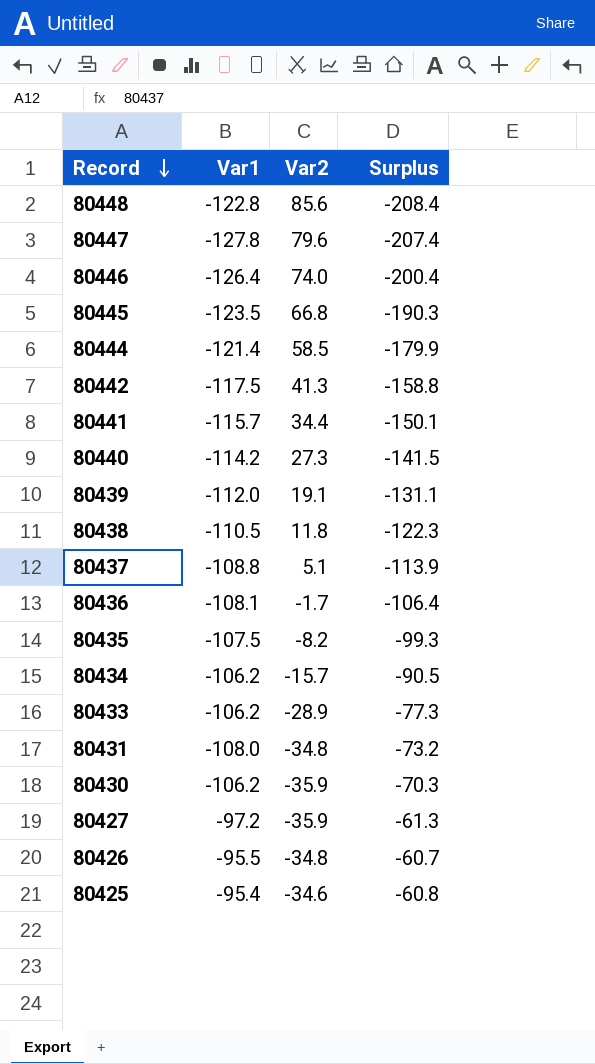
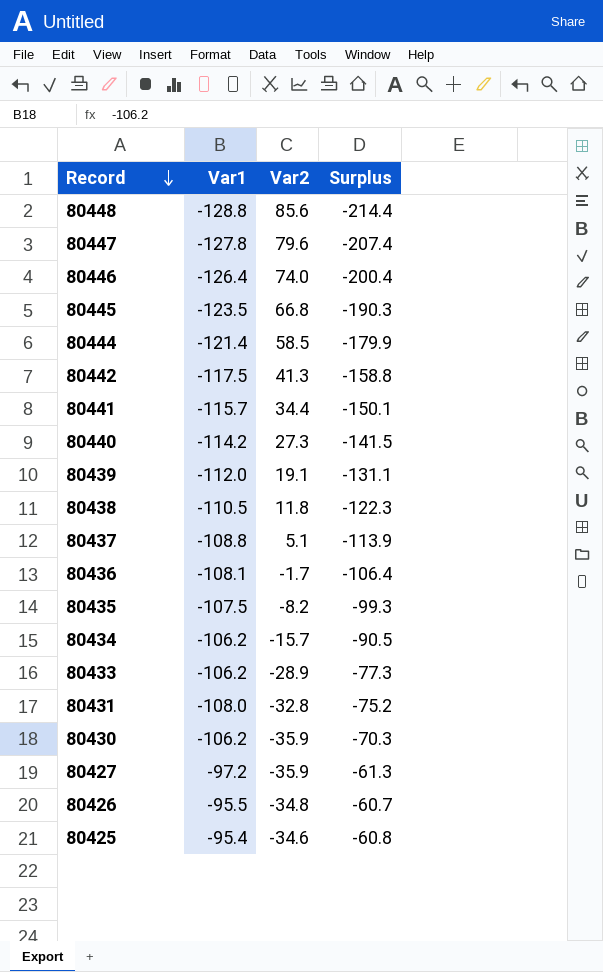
80448 | Var1: -122.8 -> -128.8
80448 | Surplus: -208.4 -> -214.4
80431 | Var2: -34.8 -> -32.8
80431 | Surplus: -73.2 -> -75.2

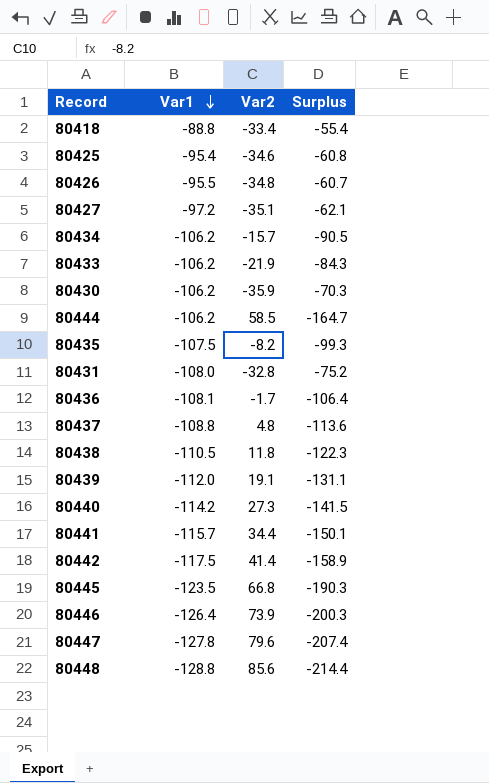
row order: Record descending -> Var1 descending
row 80418: none -> -88.8 | -33.4 | -55.4
80427 | Var2: -35.9 -> -35.1
80427 | Surplus: -61.3 -> -62.1
80433 | Var2: -28.9 -> -21.9
80433 | Surplus: -77.3 -> -84.3
80444 | Var1: -121.4 -> -106.2
80444 | Surplus: -179.9 -> -164.7
80437 | Var2: 5.1 -> 4.8
80437 | Surplus: -113.9 -> -113.6
80442 | Var2: 41.3 -> 41.4
80442 | Surplus: -158.8 -> -158.9
80446 | Var2: 74.0 -> 73.9
80446 | Surplus: -200.4 -> -200.3

